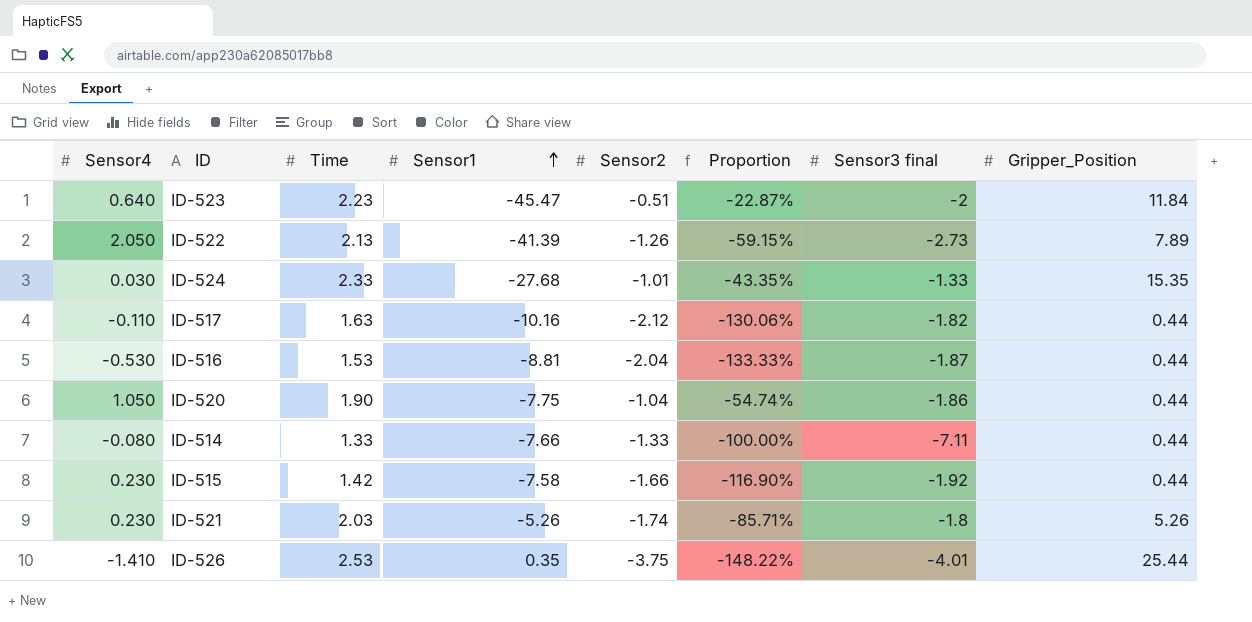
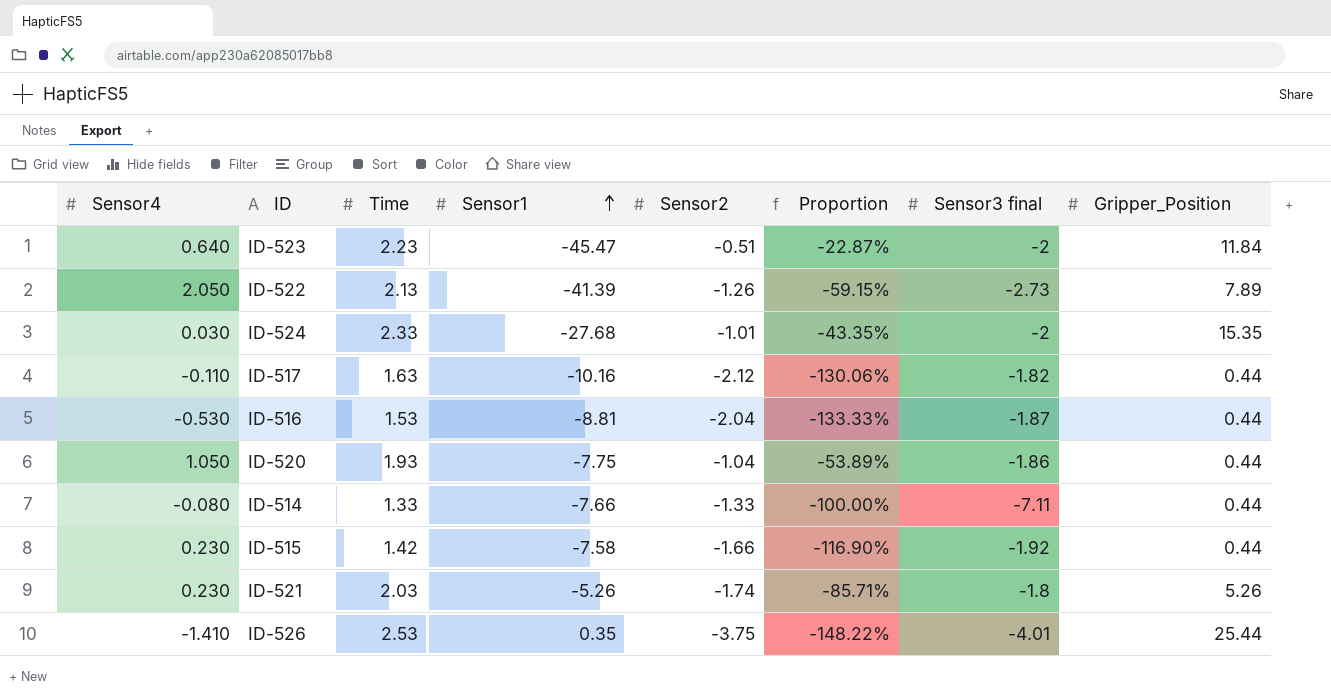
ID-524 | Sensor3 final: -1.33 -> -2
ID-520 | Time: 1.90 -> 1.93
ID-520 | Proportion: -54.74% -> -53.89%

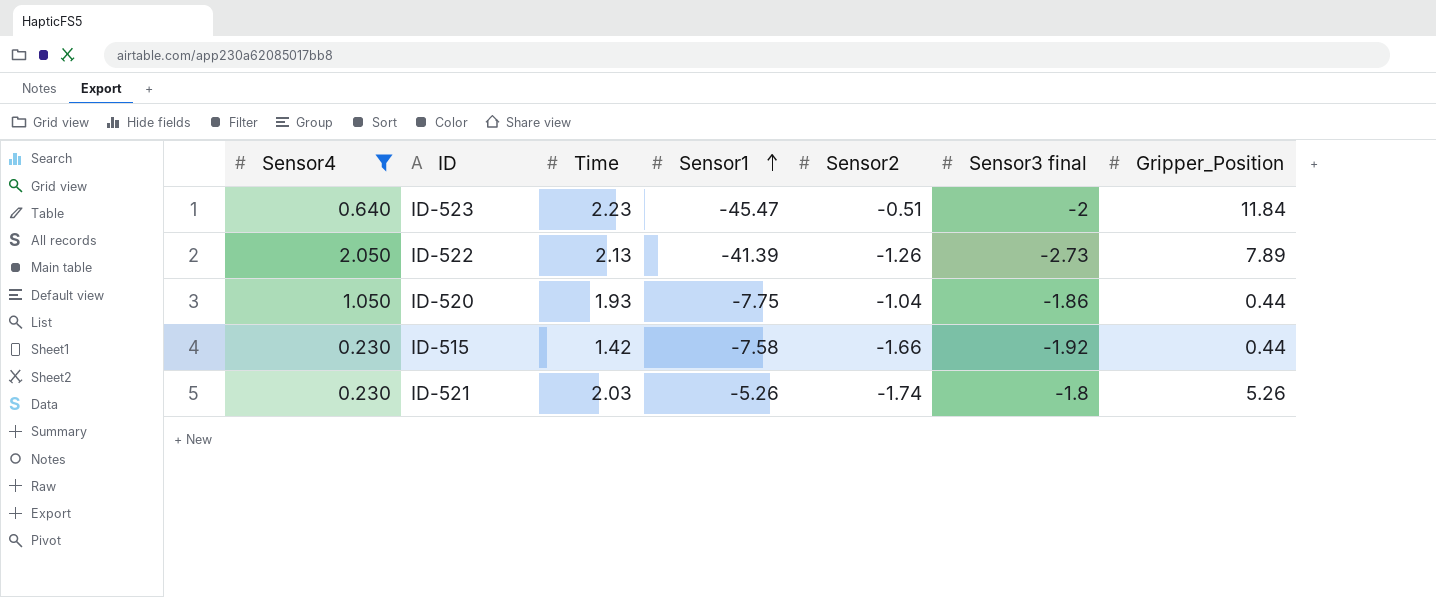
filter: none -> Sensor4 >= 0.230
column Proportion | formula: [Sensor2] / [Time] -> none

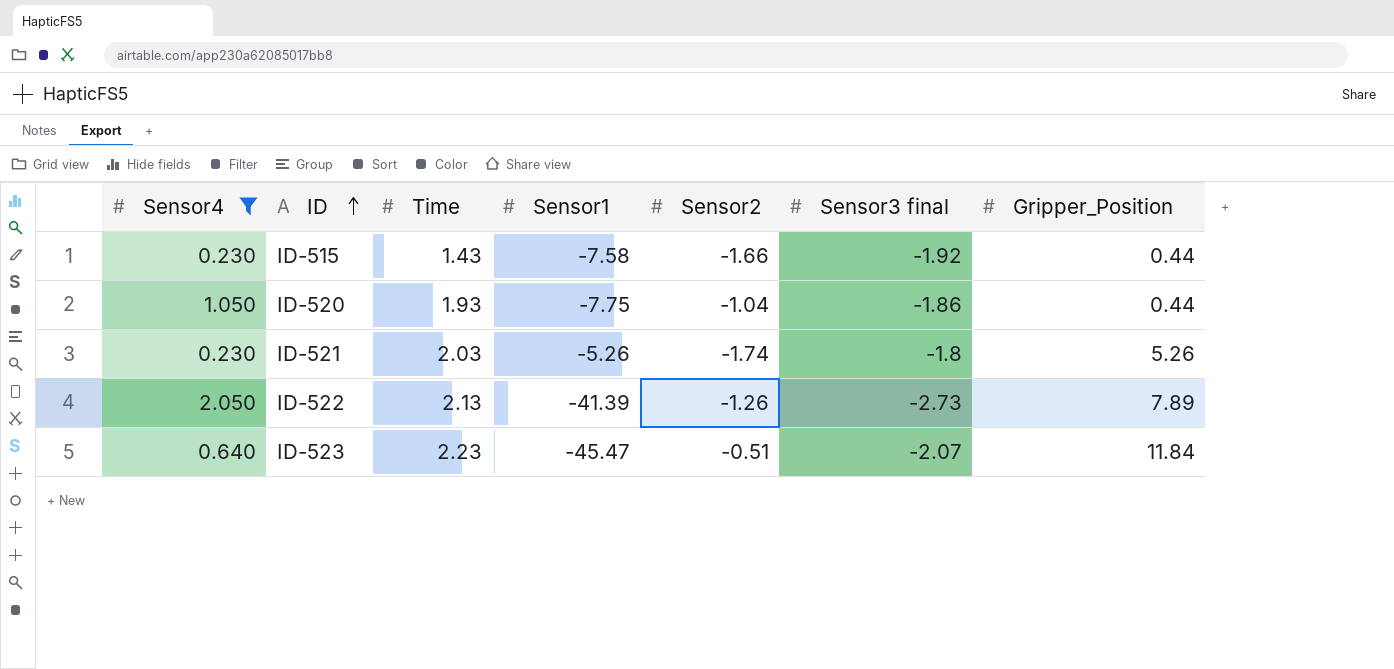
row order: Sensor1 ascending -> ID ascending
ID-515 | Time: 1.42 -> 1.43
ID-523 | Sensor3 final: -2 -> -2.07

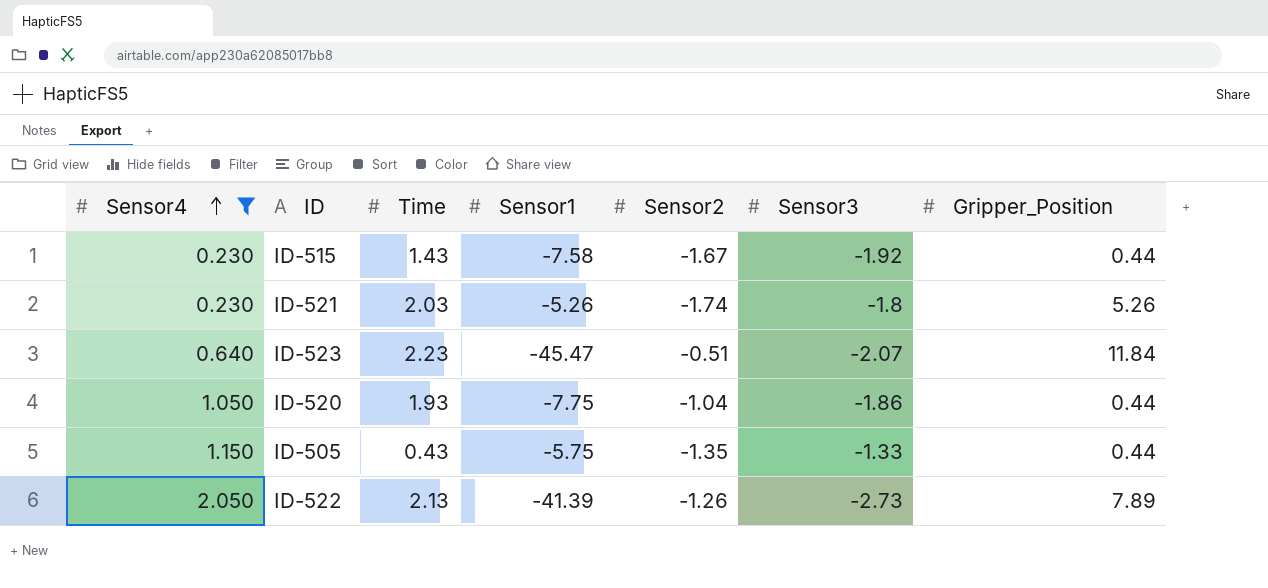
row order: ID ascending -> Sensor4 ascending
column name: Sensor3 final -> Sensor3
ID-515 | Sensor2: -1.66 -> -1.67
row ID-505: none -> 1.150 | 0.43 | -5.75 | -1.35 | -1.33 | 0.44

